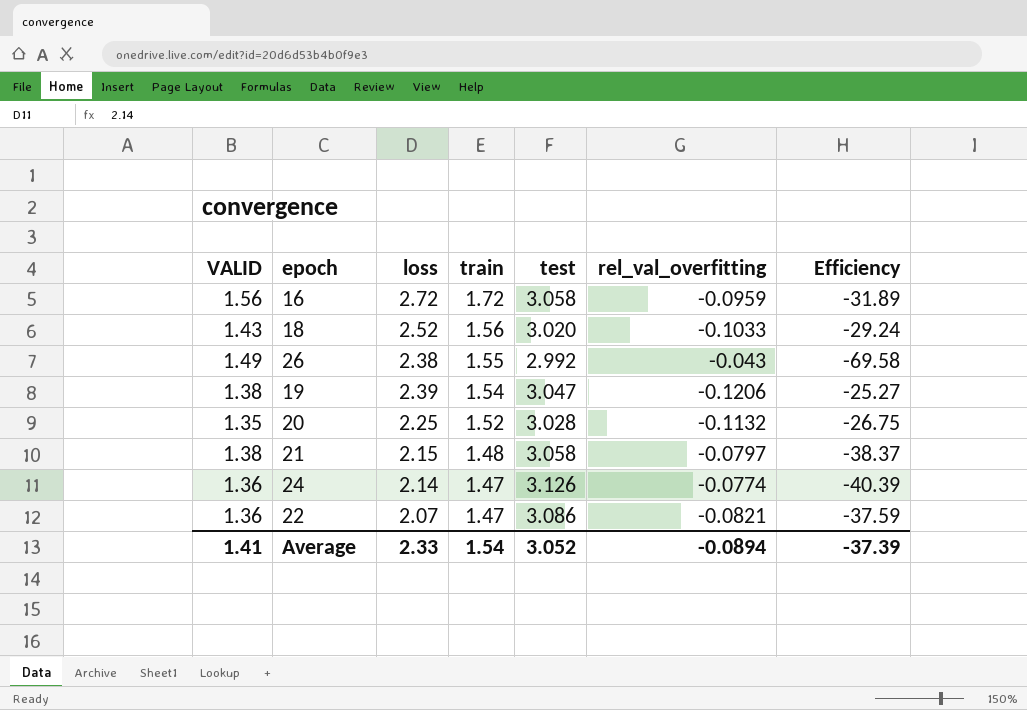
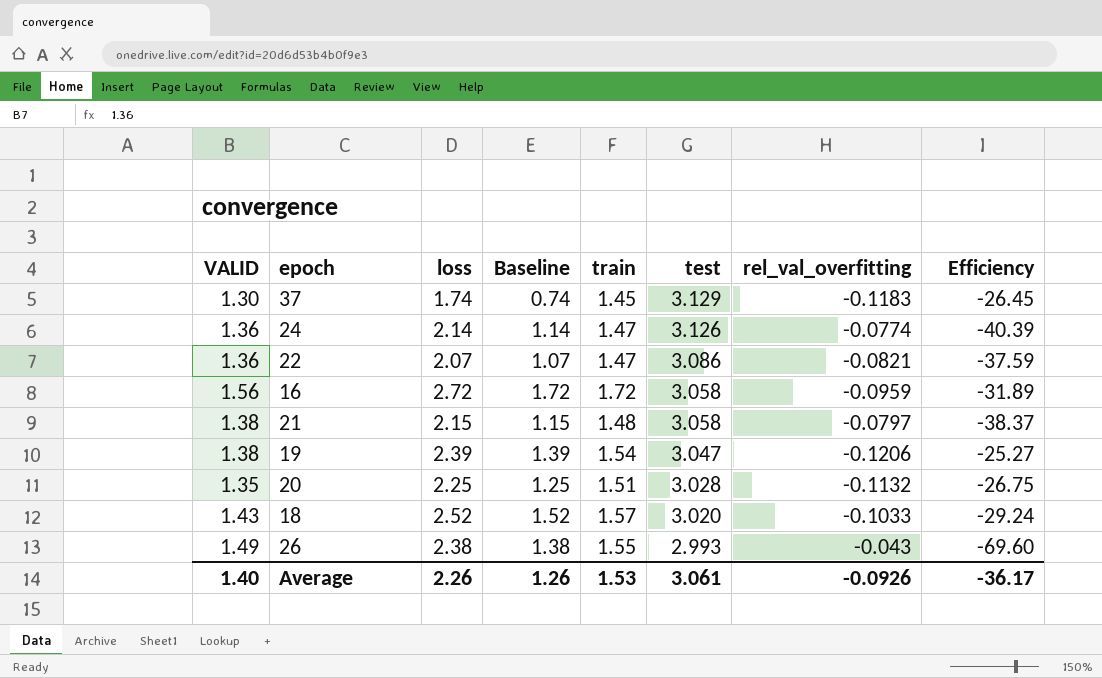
row order: train descending -> test descending
column Baseline | formula: none -> [loss] - 1
row 37: none -> 1.30 | 1.74 | 0.74 | 1.45 | 3.129 | -0.1183 | -26.45
20 | train: 1.52 -> 1.51
18 | train: 1.56 -> 1.57
26 | test: 2.992 -> 2.993
26 | Efficiency: -69.58 -> -69.60
Average | VALID: 1.41 -> 1.40
Average | loss: 2.33 -> 2.26
Average | train: 1.54 -> 1.53
Average | test: 3.052 -> 3.061
Average | rel_val_overfitting: -0.0894 -> -0.0926
Average | Efficiency: -37.39 -> -36.17

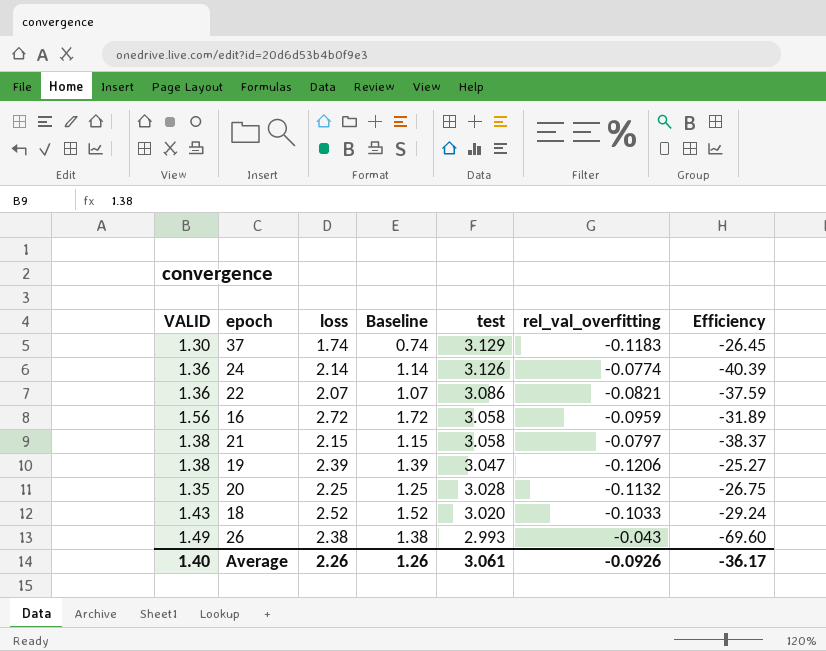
column train | position: 5 -> none

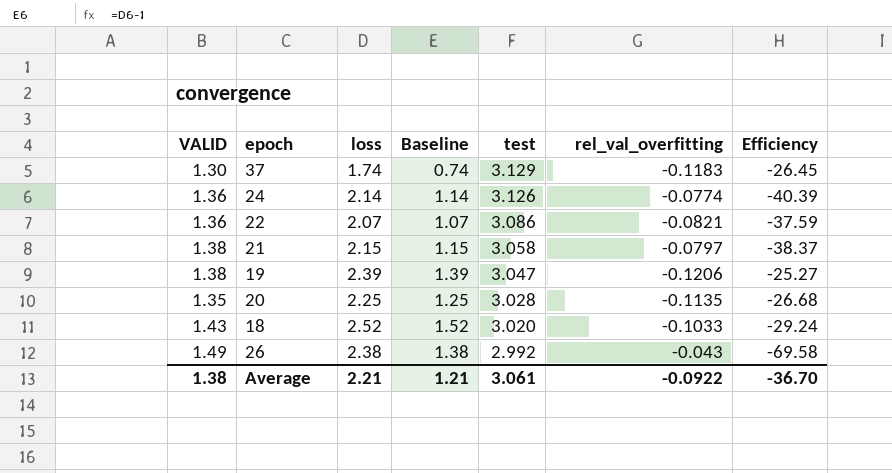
row 16: 1.56 | 2.72 | 1.72 | 3.058 | -0.0959 | -31.89 -> none
20 | rel_val_overfitting: -0.1132 -> -0.1135
20 | Efficiency: -26.75 -> -26.68
26 | test: 2.993 -> 2.992
26 | Efficiency: -69.60 -> -69.58
Average | VALID: 1.40 -> 1.38
Average | loss: 2.26 -> 2.21
Average | Baseline: 1.26 -> 1.21
Average | rel_val_overfitting: -0.0926 -> -0.0922
Average | Efficiency: -36.17 -> -36.70

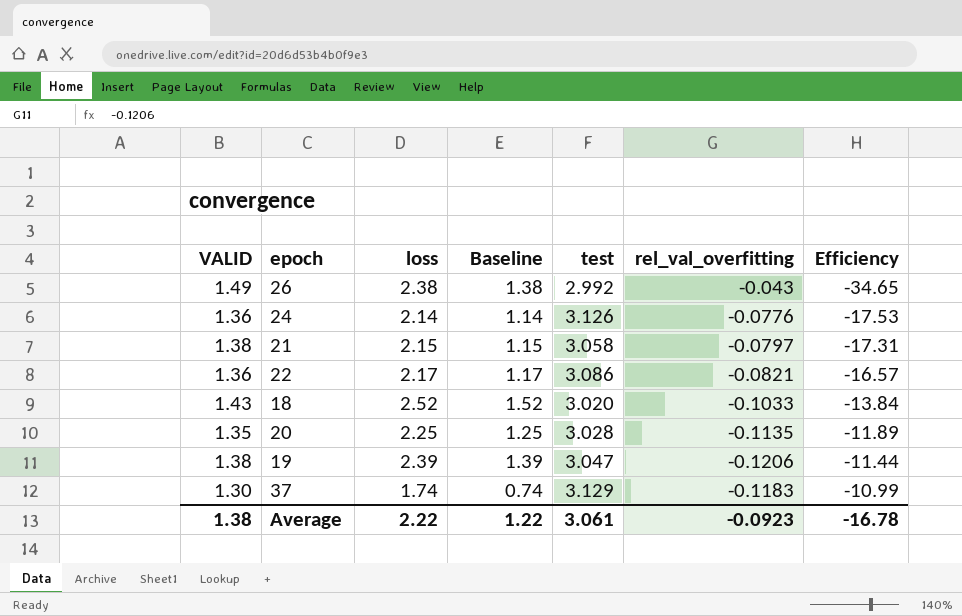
row order: test descending -> Efficiency ascending
column Efficiency | formula: [test] / [rel_val_overfitting] -> [VALID] / [rel_val_overfitting]
24 | rel_val_overfitting: -0.0774 -> -0.0776
22 | loss: 2.07 -> 2.17
22 | Baseline: 1.07 -> 1.17
Average | loss: 2.21 -> 2.22
Average | Baseline: 1.21 -> 1.22
Average | rel_val_overfitting: -0.0922 -> -0.0923
Average | Efficiency: -36.70 -> -16.78

